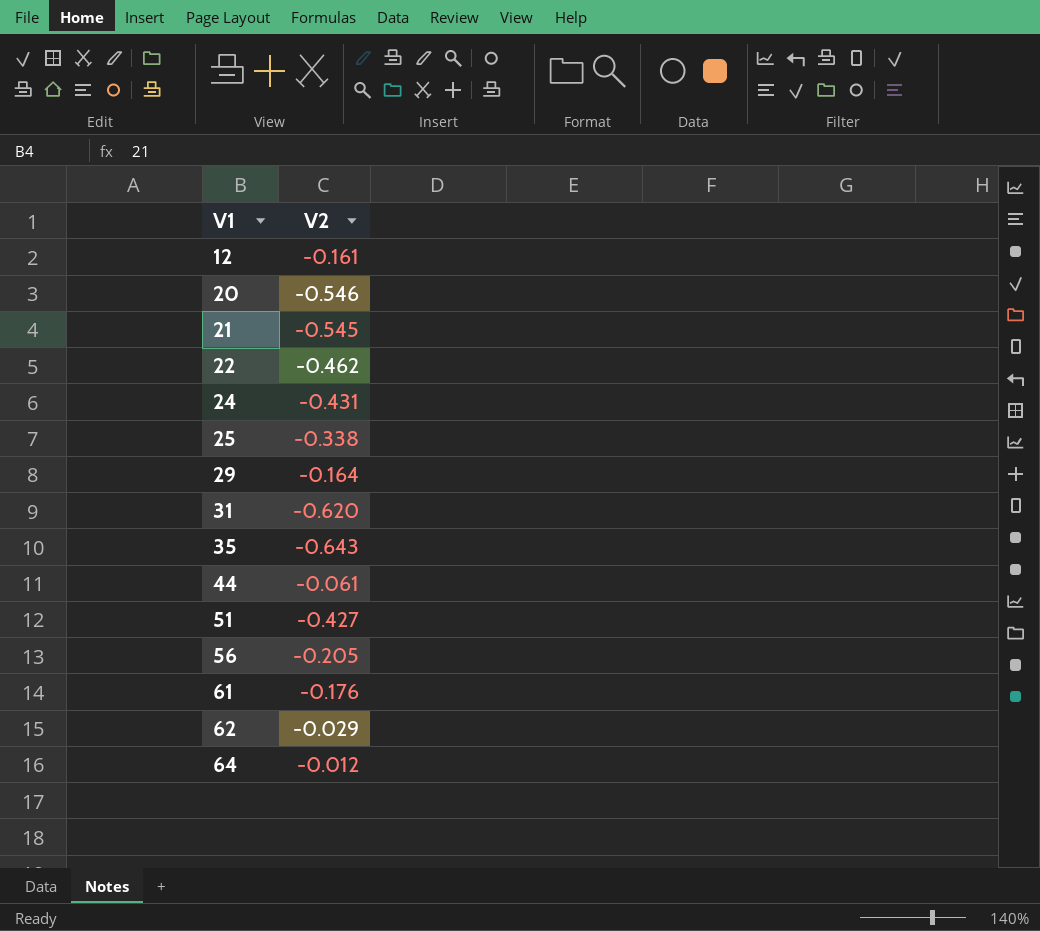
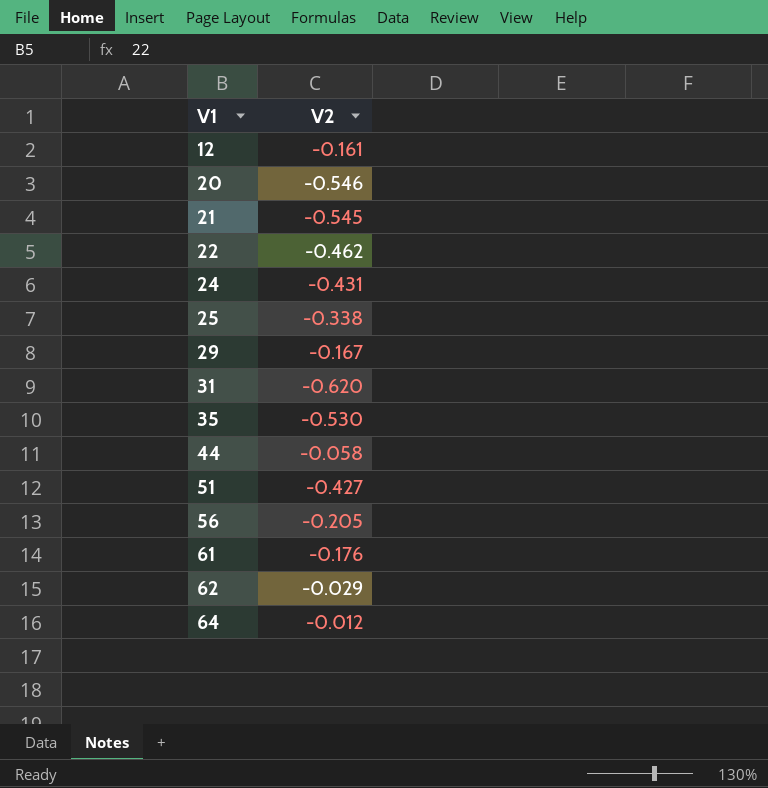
29 | V2: -0.164 -> -0.167
35 | V2: -0.643 -> -0.530
44 | V2: -0.061 -> -0.058

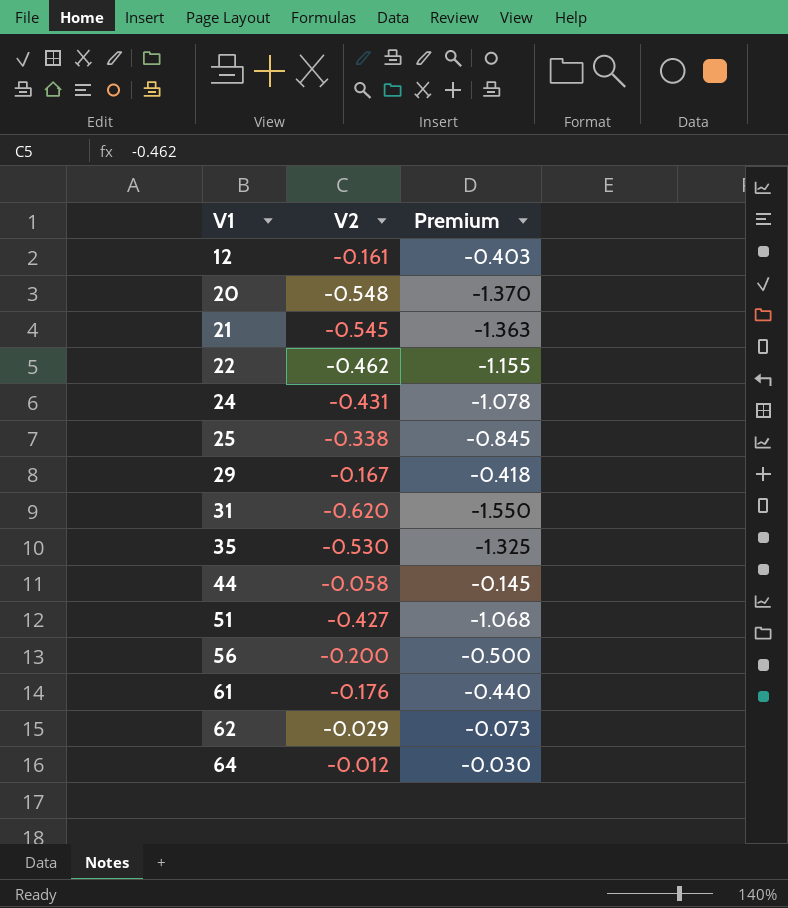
column Premium | formula: none -> [V2] * 2.5
20 | V2: -0.546 -> -0.548
56 | V2: -0.205 -> -0.200

